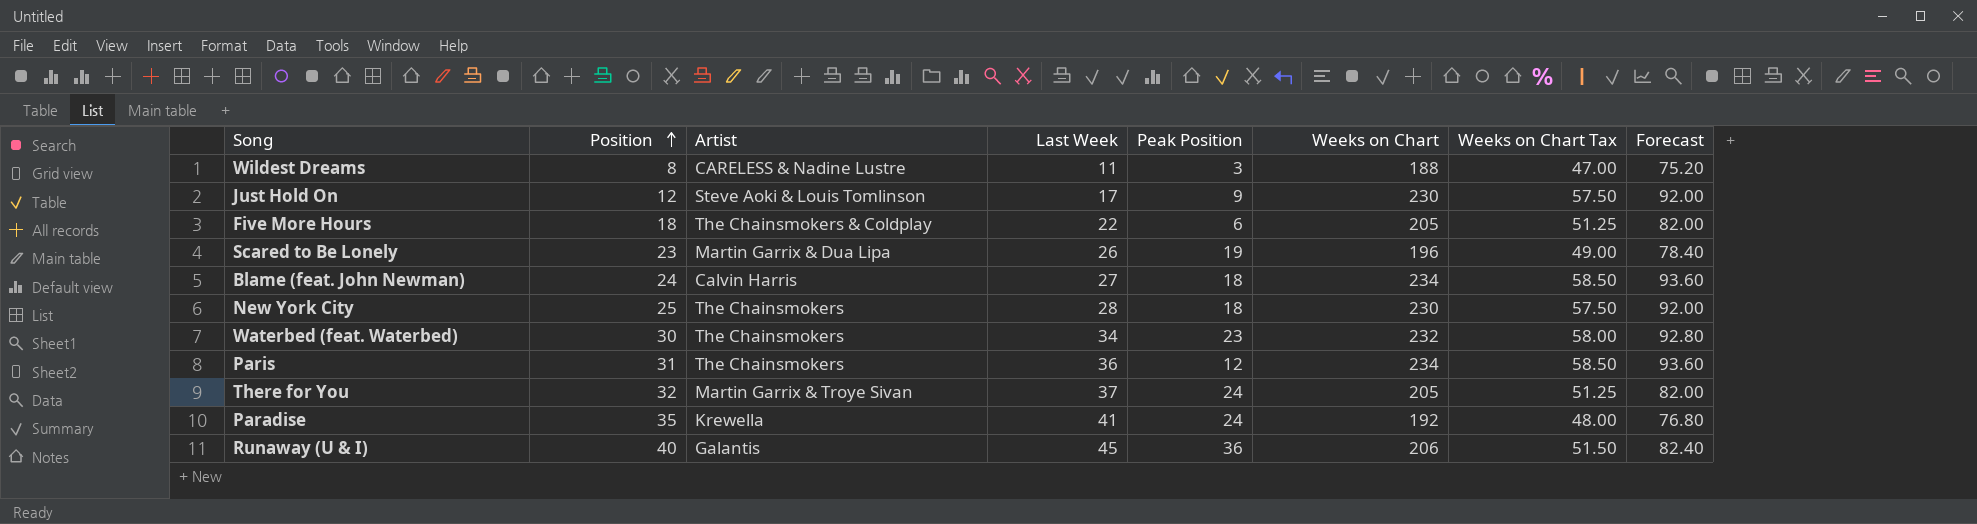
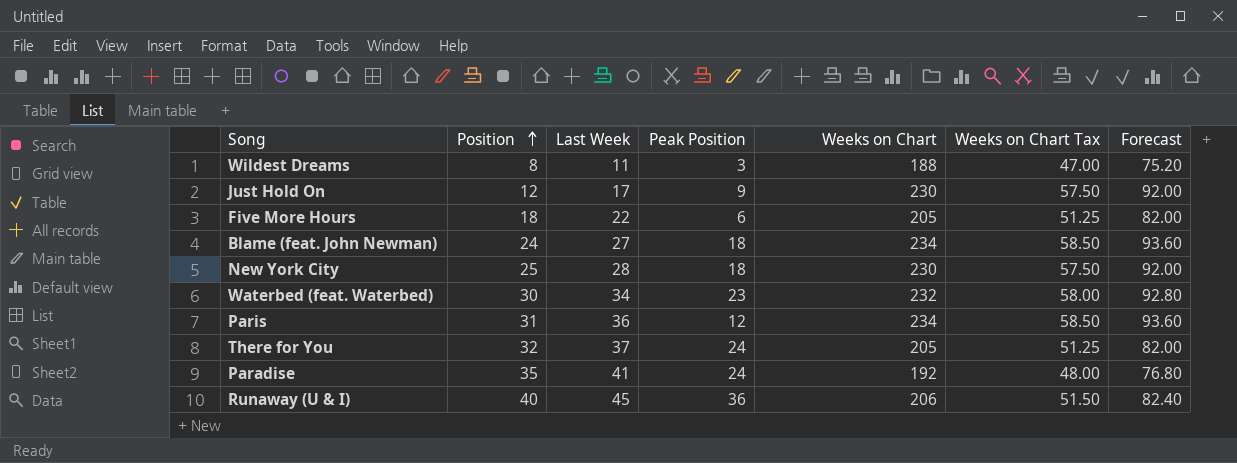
column Artist | position: 3 -> none
row Scared to Be Lonely: 23 | Martin Garrix & Dua Lipa | 26 | 19 | 196 | 49.00 | 78.40 -> none

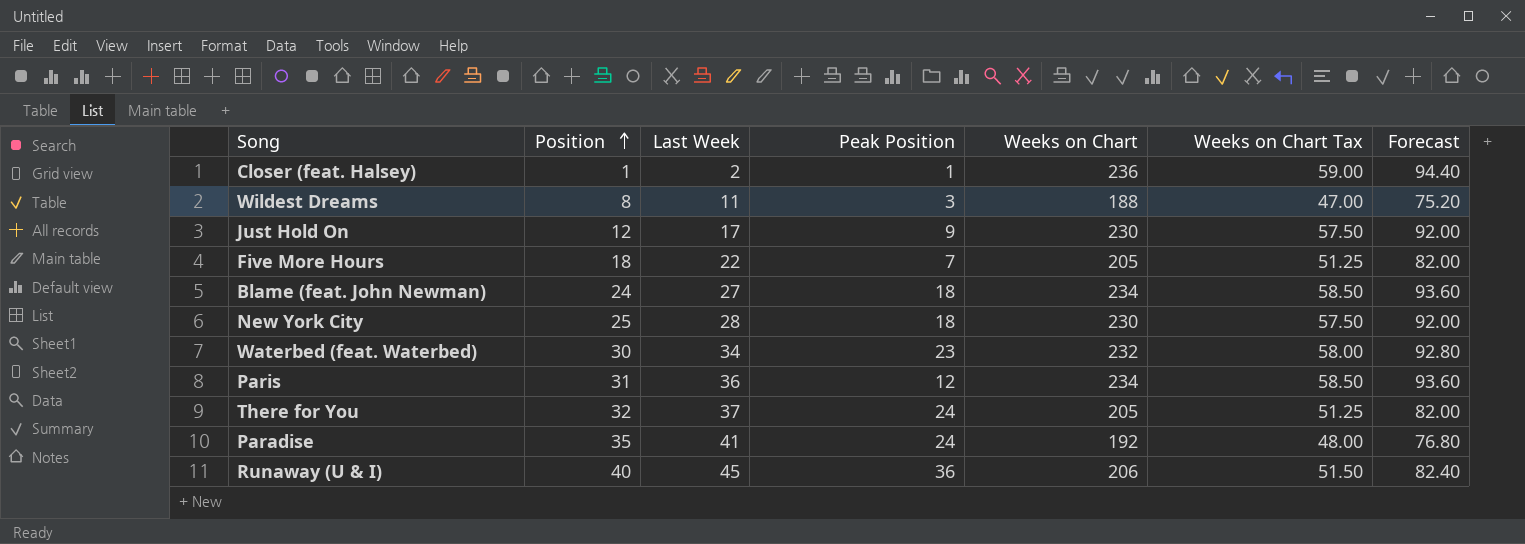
row Closer (feat. Halsey): none -> 1 | 2 | 1 | 236 | 59.00 | 94.40
Five More Hours | Peak Position: 6 -> 7

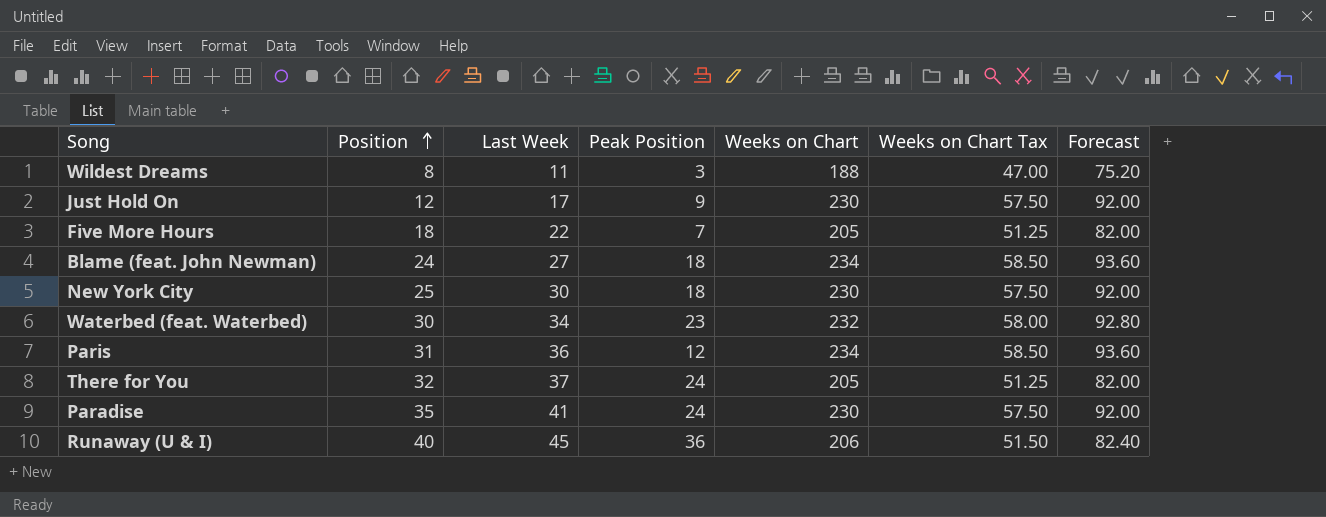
row Closer (feat. Halsey): 1 | 2 | 1 | 236 | 59.00 | 94.40 -> none
New York City | Last Week: 28 -> 30
Paradise | Weeks on Chart: 192 -> 230
Paradise | Weeks on Chart Tax: 48.00 -> 57.50
Paradise | Forecast: 76.80 -> 92.00

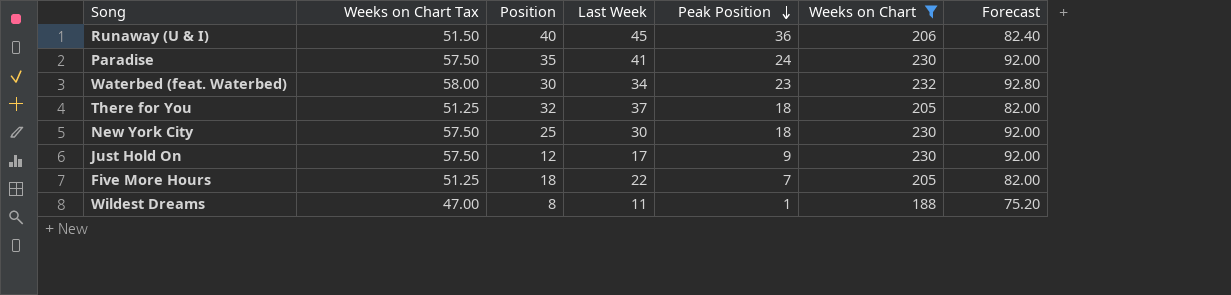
filter: none -> Weeks on Chart != 234
row order: Position ascending -> Peak Position descending
column Weeks on Chart Tax | position: 6 -> 2
There for You | Peak Position: 24 -> 18
Wildest Dreams | Peak Position: 3 -> 1

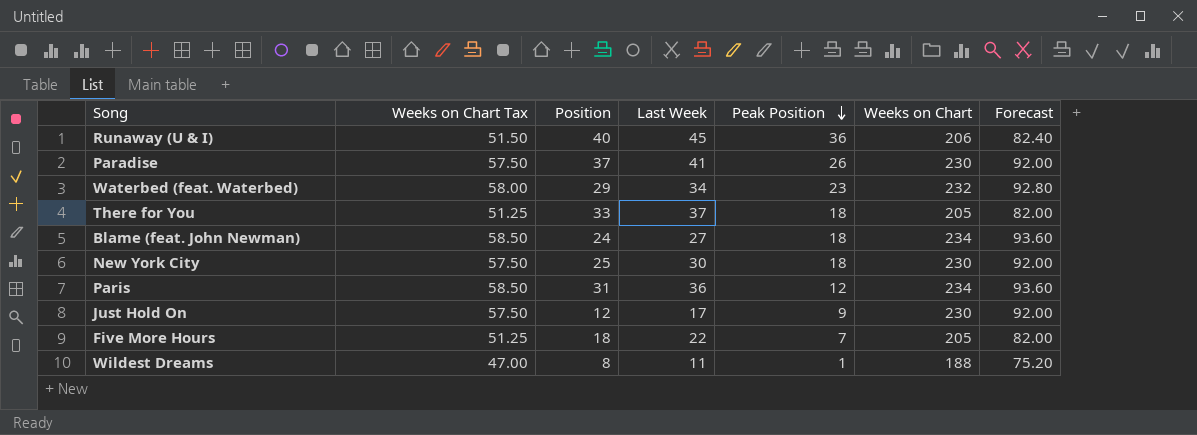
filter: Weeks on Chart != 234 -> none
Paradise | Position: 35 -> 37
Paradise | Peak Position: 24 -> 26
Waterbed (feat. Waterbed) | Position: 30 -> 29
There for You | Position: 32 -> 33

